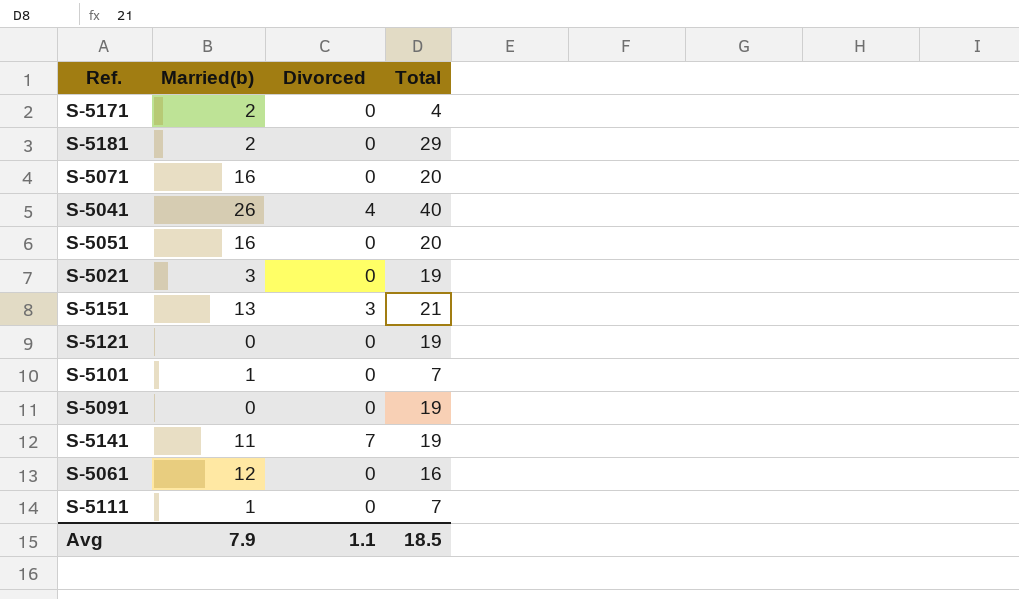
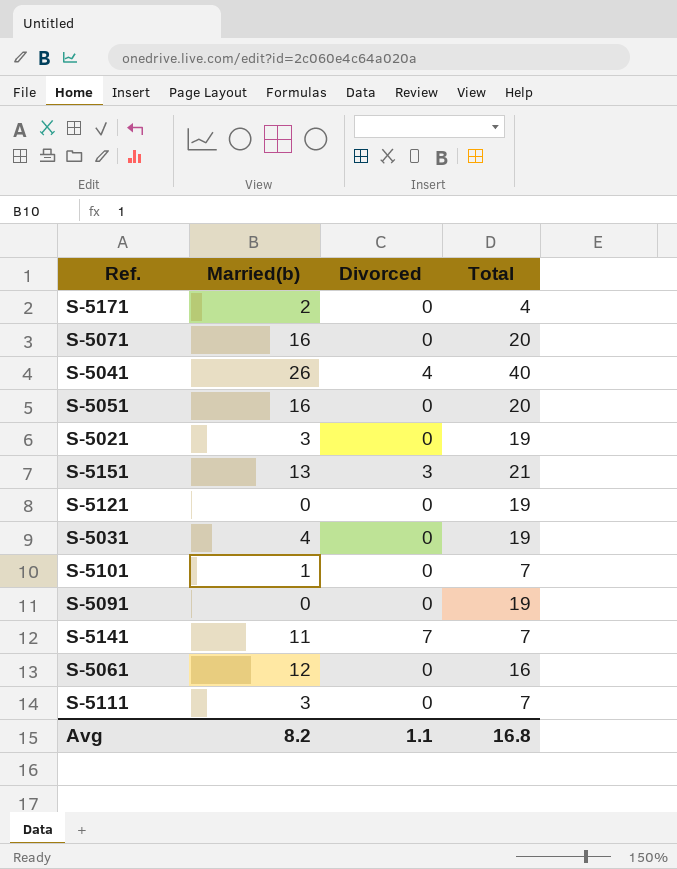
row S-5181: 2 | 0 | 29 -> none
row S-5031: none -> 4 | 0 | 19
S-5141 | Total: 19 -> 7
S-5111 | Married(b): 1 -> 3
Avg | Married(b): 7.9 -> 8.2
Avg | Total: 18.5 -> 16.8

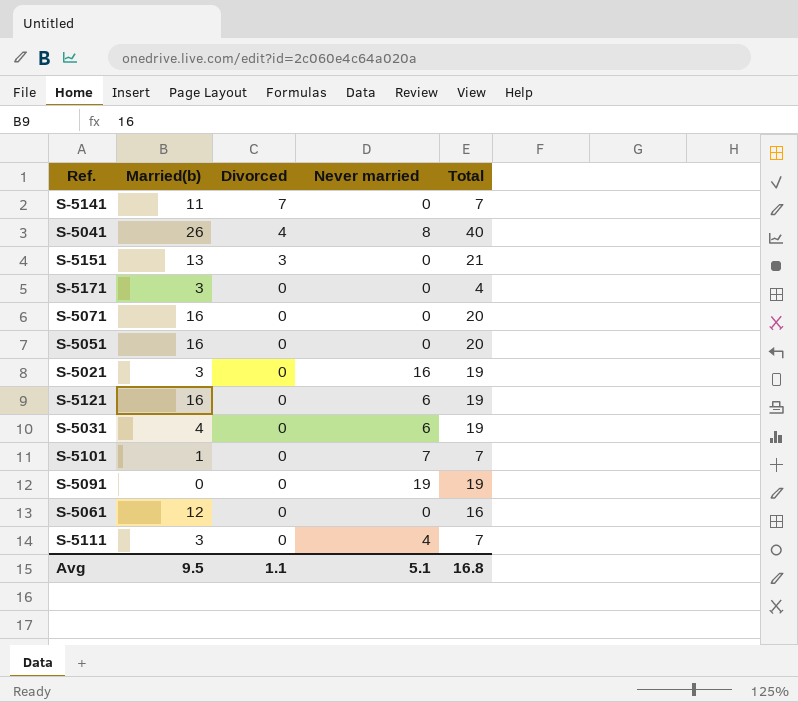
row order: none -> Divorced descending
column Never married | position: none -> 4
S-5171 | Married(b): 2 -> 3
S-5121 | Married(b): 0 -> 16
Avg | Married(b): 8.2 -> 9.5

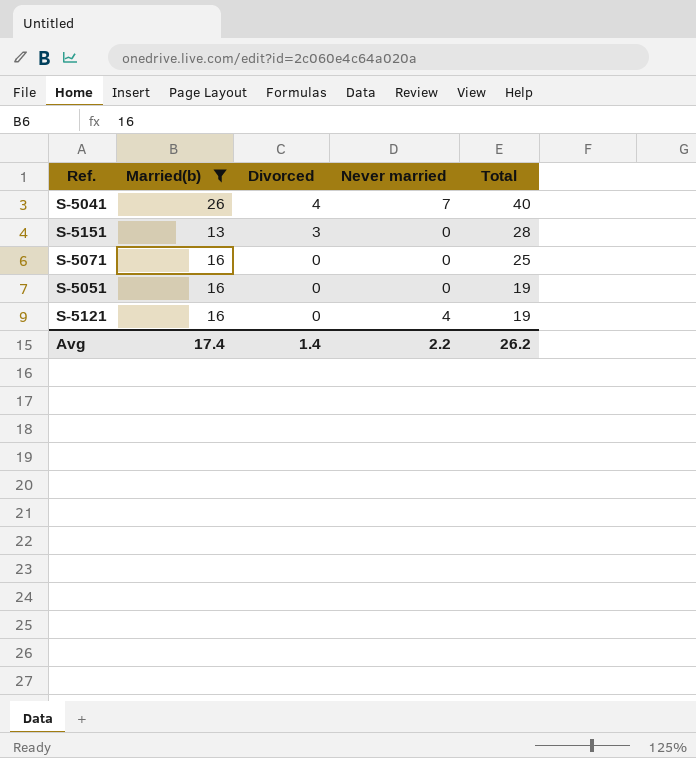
filter: none -> Married(b) >= 13
S-5041 | Never married: 8 -> 7
S-5151 | Total: 21 -> 28
S-5071 | Total: 20 -> 25
S-5051 | Total: 20 -> 19
S-5121 | Never married: 6 -> 4
Avg | Married(b): 9.5 -> 17.4
Avg | Divorced: 1.1 -> 1.4
Avg | Never married: 5.1 -> 2.2
Avg | Total: 16.8 -> 26.2

